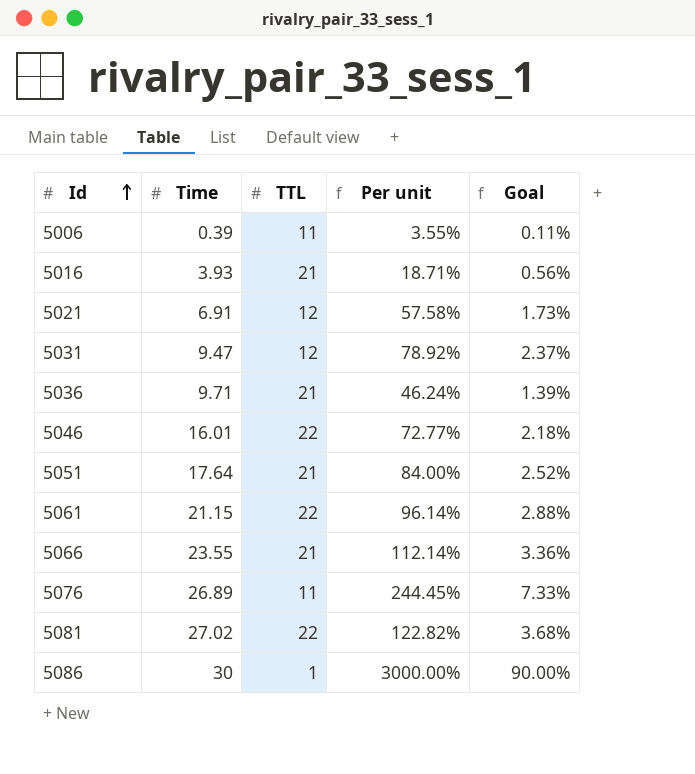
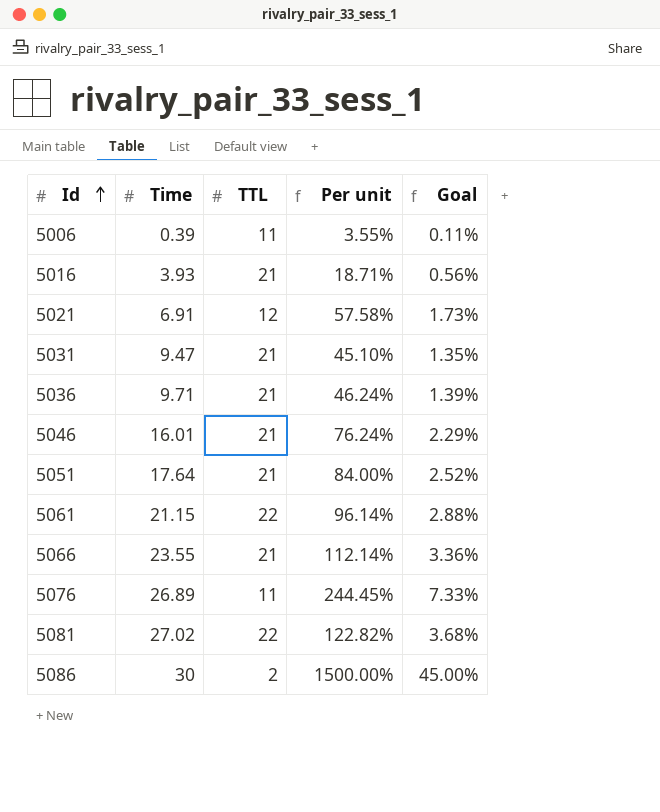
5031 | TTL: 12 -> 21
5031 | Per unit: 78.92% -> 45.10%
5031 | Goal: 2.37% -> 1.35%
5046 | TTL: 22 -> 21
5046 | Per unit: 72.77% -> 76.24%
5046 | Goal: 2.18% -> 2.29%
5086 | TTL: 1 -> 2
5086 | Per unit: 3000.00% -> 1500.00%
5086 | Goal: 90.00% -> 45.00%

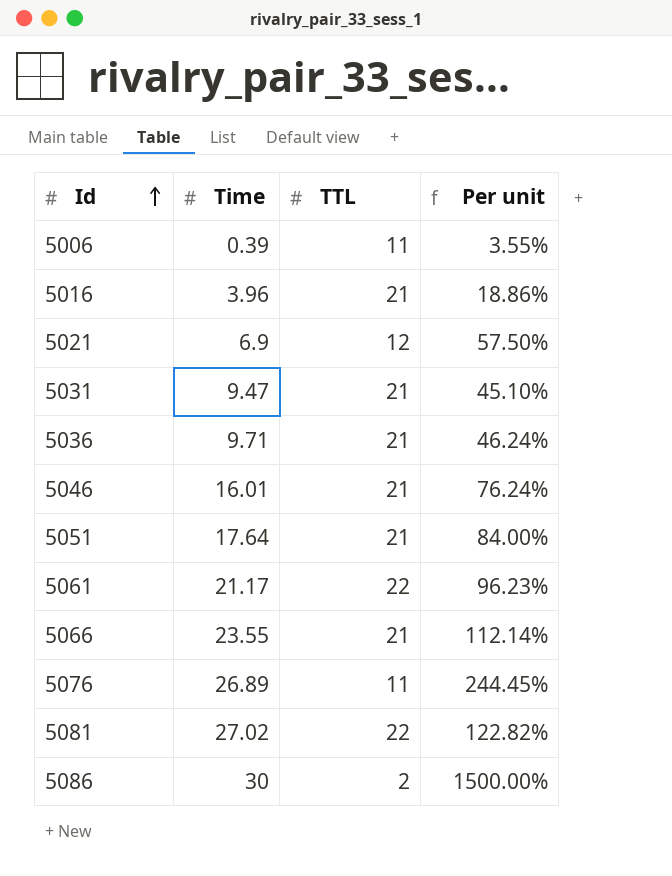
column Goal | formula: [Per unit] * 0.03 -> none
5016 | Time: 3.93 -> 3.96
5016 | Per unit: 18.71% -> 18.86%
5021 | Time: 6.91 -> 6.9
5021 | Per unit: 57.58% -> 57.50%
5061 | Time: 21.15 -> 21.17
5061 | Per unit: 96.14% -> 96.23%

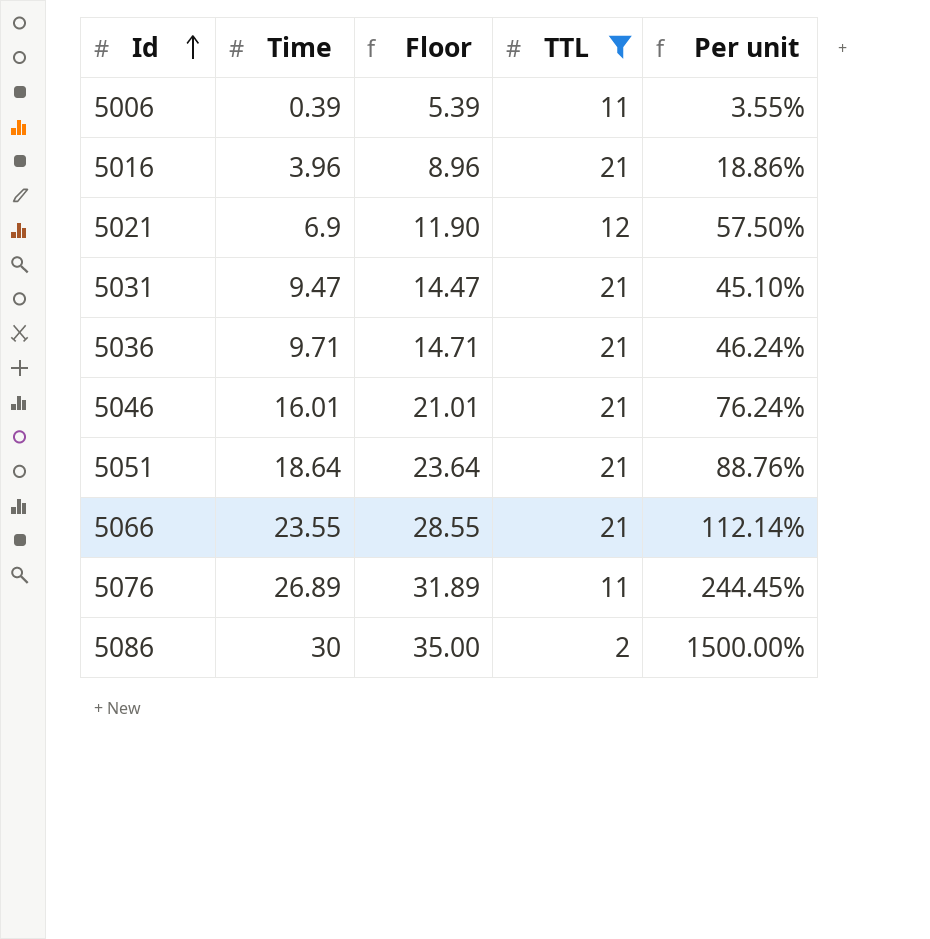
filter: none -> TTL != 22
column Floor | formula: none -> [Time] + 5
5051 | Time: 17.64 -> 18.64
5051 | Per unit: 84.00% -> 88.76%

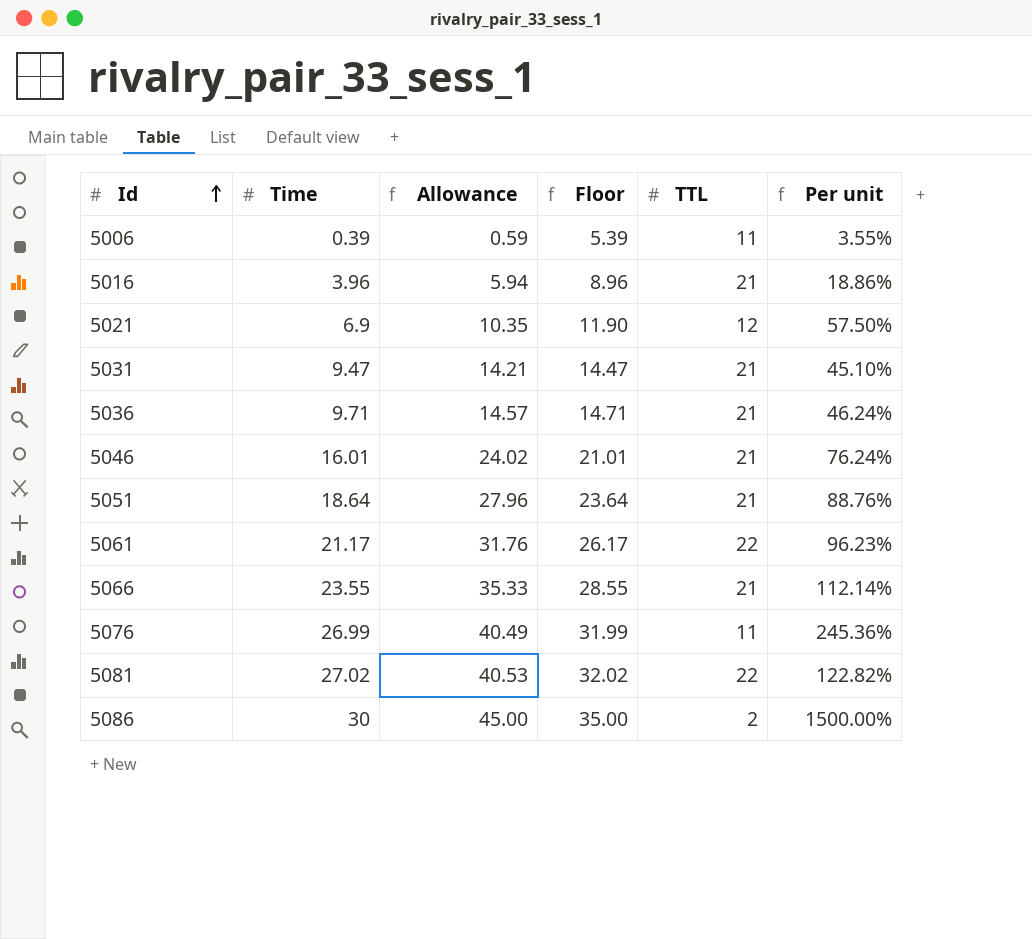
filter: TTL != 22 -> none
column Allowance | formula: none -> [Time] * 1.5
5076 | Time: 26.89 -> 26.99
5076 | Floor: 31.89 -> 31.99
5076 | Per unit: 244.45% -> 245.36%

